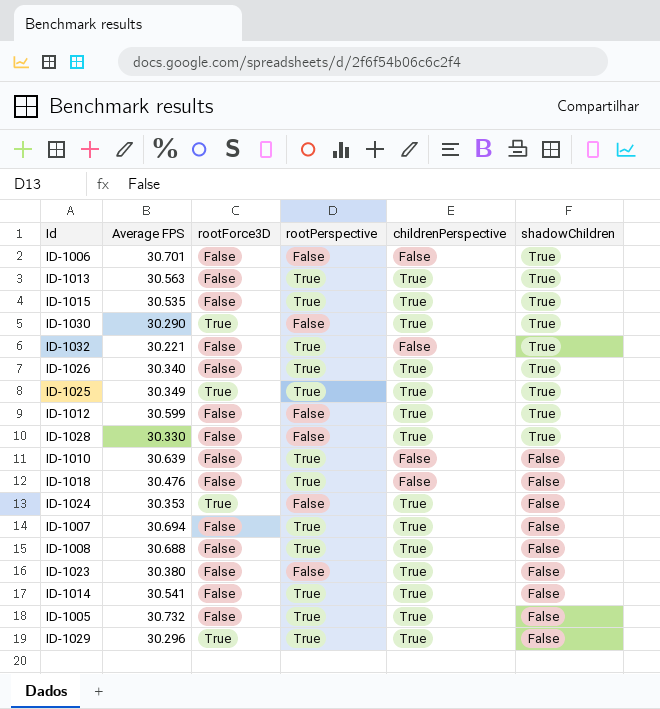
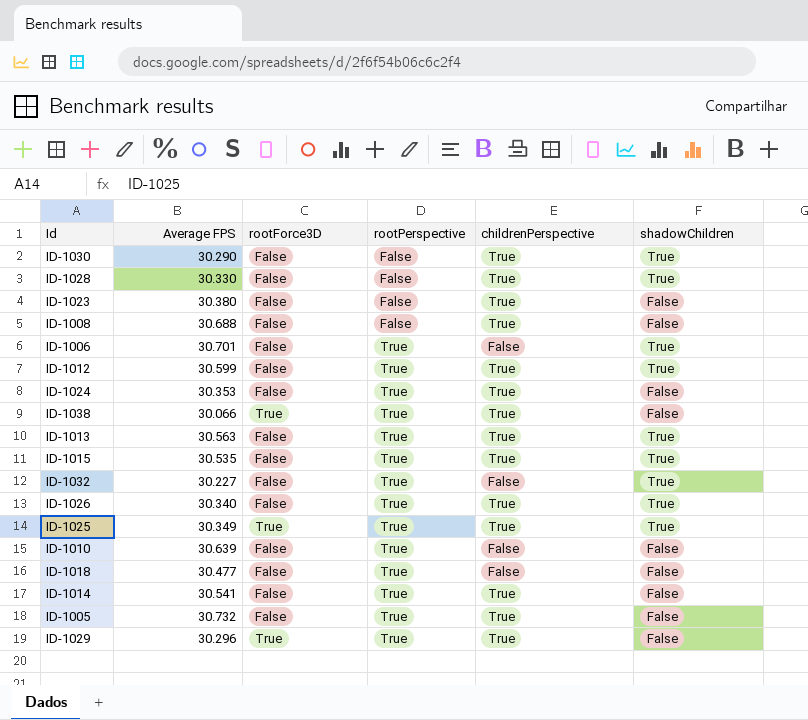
row order: shadowChildren descending -> rootPerspective ascending
row ID-1007: 30.694 | False | True | True | False -> none
ID-1030 | rootForce3D: True -> False
ID-1008 | rootPerspective: True -> False
ID-1006 | rootPerspective: False -> True
ID-1012 | rootPerspective: False -> True
ID-1024 | rootForce3D: True -> False
ID-1024 | rootPerspective: False -> True
row ID-1038: none -> 30.066 | True | True | True | False
ID-1032 | Average FPS: 30.221 -> 30.227
ID-1018 | Average FPS: 30.476 -> 30.477

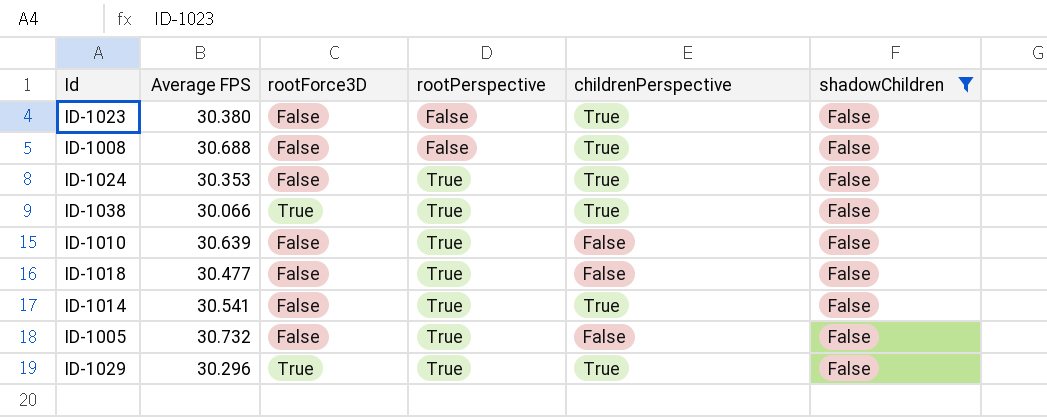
filter: none -> shadowChildren = False
ID-1005 | childrenPerspective: True -> False

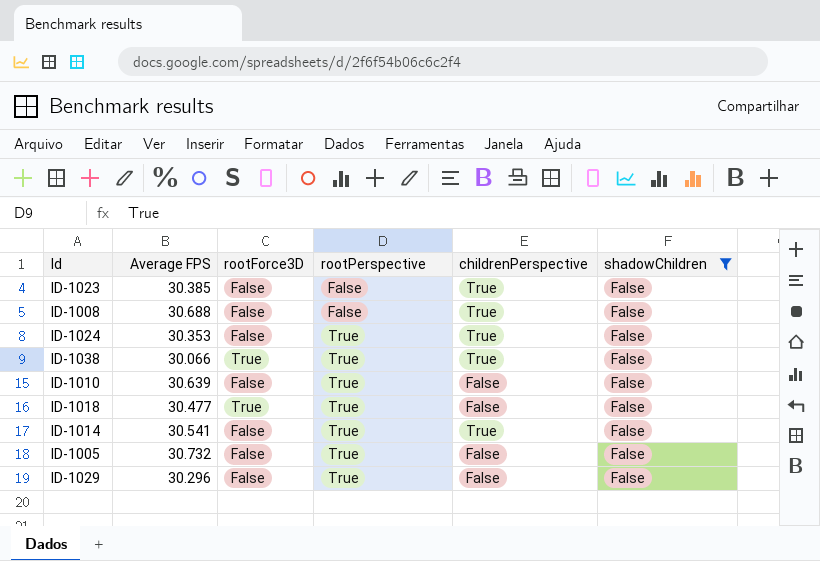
ID-1023 | Average FPS: 30.380 -> 30.385
ID-1018 | rootForce3D: False -> True
ID-1029 | rootForce3D: True -> False
ID-1029 | childrenPerspective: True -> False

